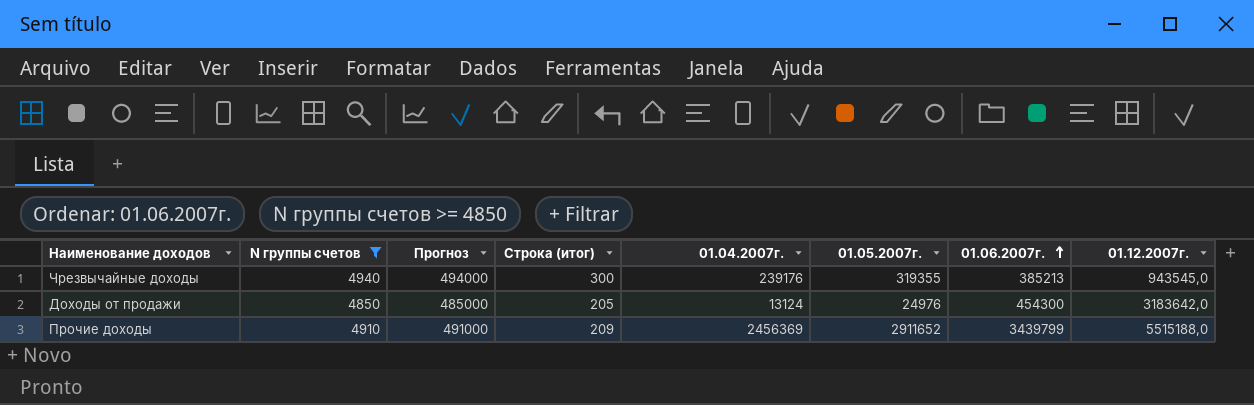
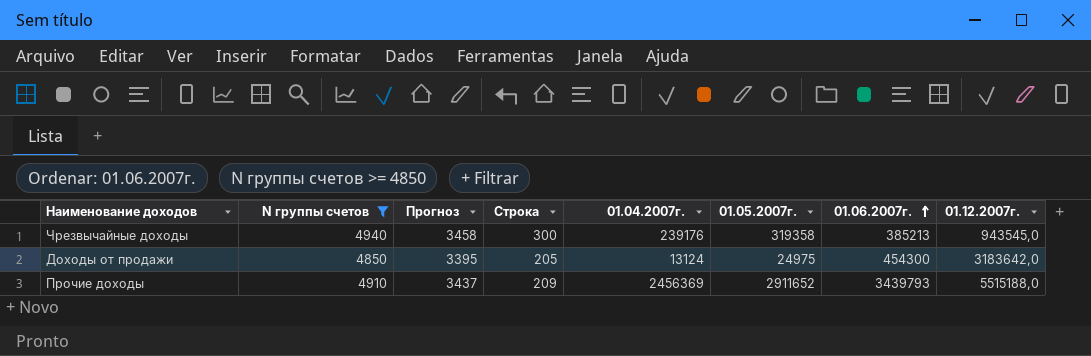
column Прогноз | formula: [N группы счетов] * 100 -> [N группы счетов] * 0,7
column name: Строка (итог) -> Строка
Чрезвычайные доходы | 01.05.2007г.: 319355 -> 319358
Доходы от продажи | 01.05.2007г.: 24976 -> 24975
Прочие доходы | 01.06.2007г.: 3439799 -> 3439793

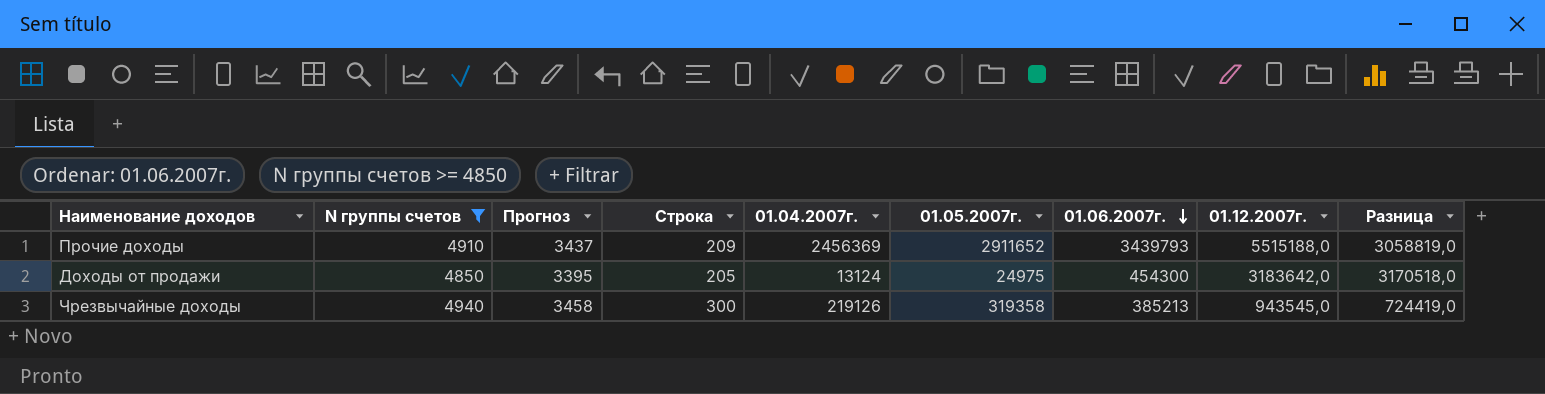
row order: 01.06.2007г. ascending -> 01.06.2007г. descending
column Разница | formula: none -> [01.12.2007г.] - [01.04.2007г.]
Чрезвычайные доходы | 01.04.2007г.: 239176 -> 219126

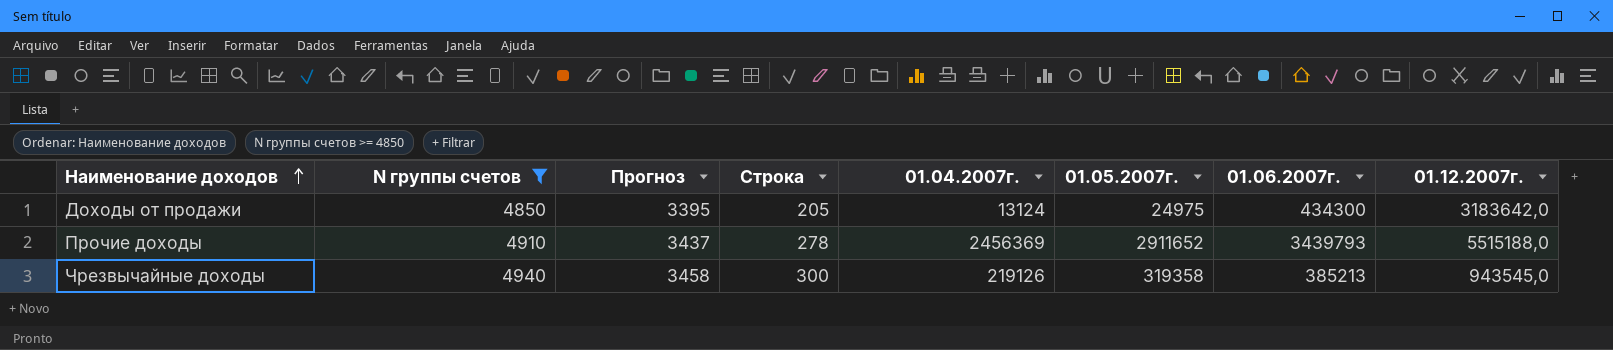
row order: 01.06.2007г. descending -> Наименование доходов ascending
column Разница | formula: [01.12.2007г.] - [01.04.2007г.] -> none
Доходы от продажи | 01.06.2007г.: 454300 -> 434300
Прочие доходы | Строка: 209 -> 278

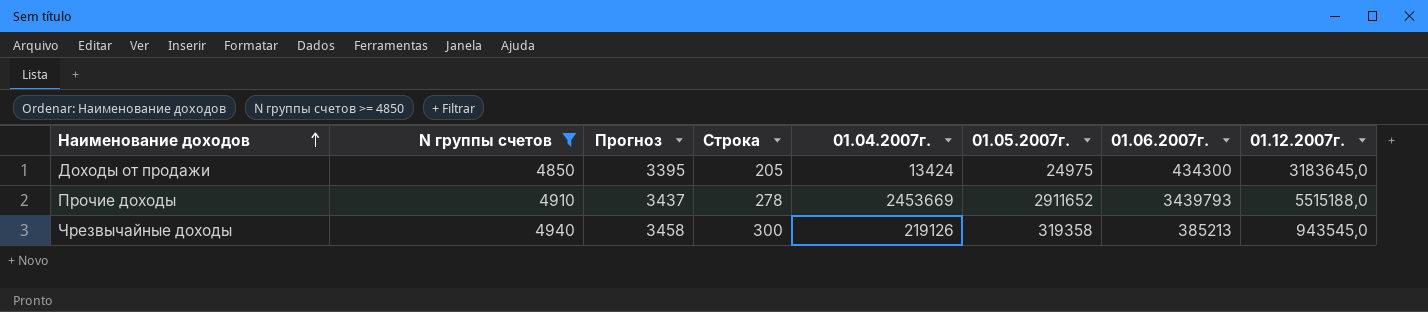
Доходы от продажи | 01.04.2007г.: 13124 -> 13424
Доходы от продажи | 01.12.2007г.: 3183642,0 -> 3183645,0
Прочие доходы | 01.04.2007г.: 2456369 -> 2453669

